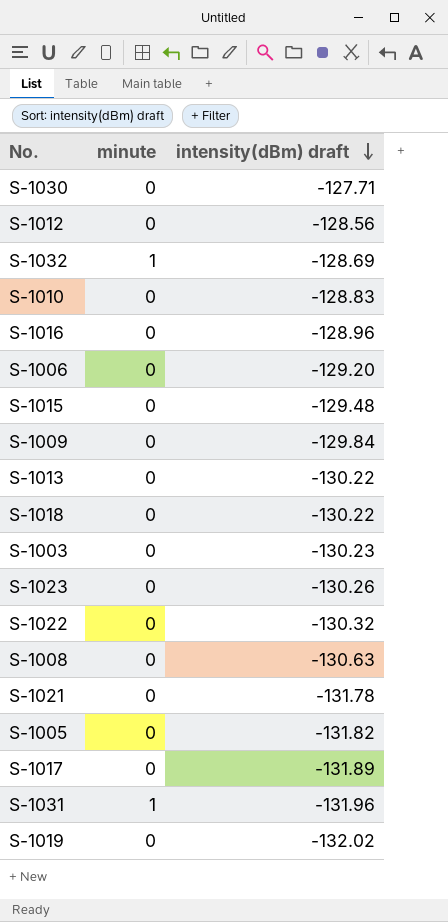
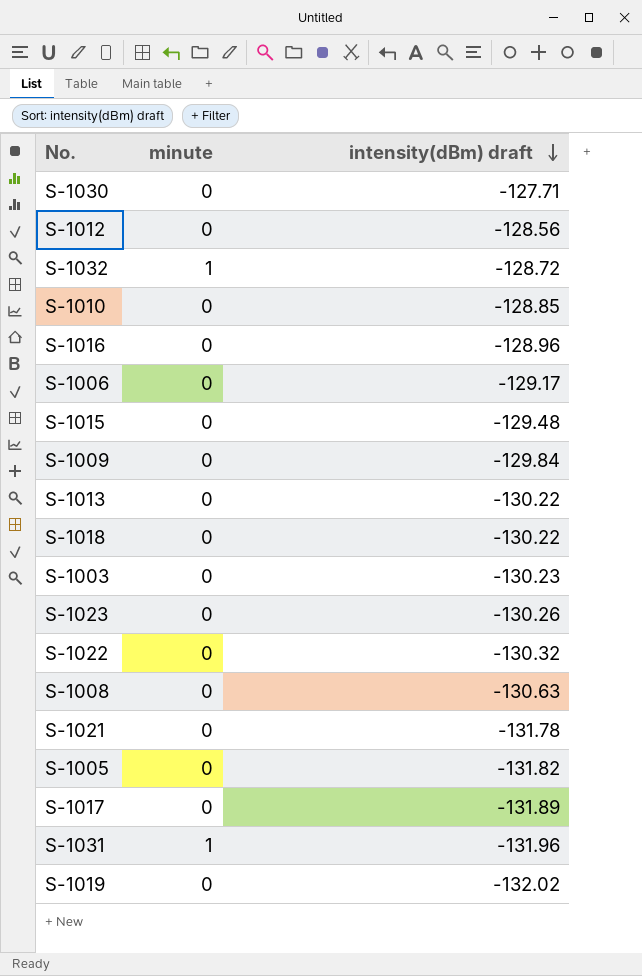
S-1032 | intensity(dBm) draft: -128.69 -> -128.72
S-1010 | intensity(dBm) draft: -128.83 -> -128.85
S-1006 | intensity(dBm) draft: -129.20 -> -129.17

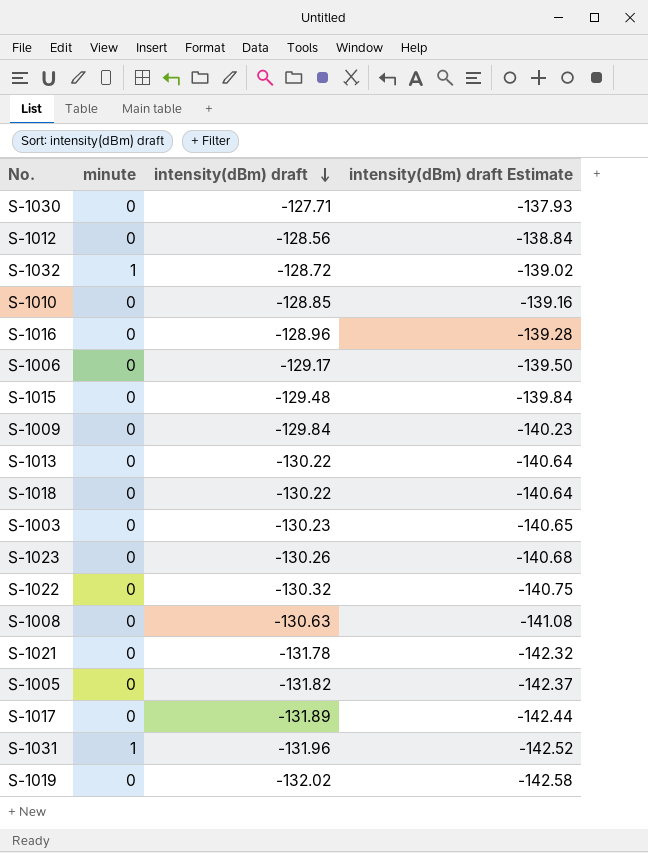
column intensity(dBm) draft Estimate | formula: none -> [intensity(dBm) draft] * 1.08

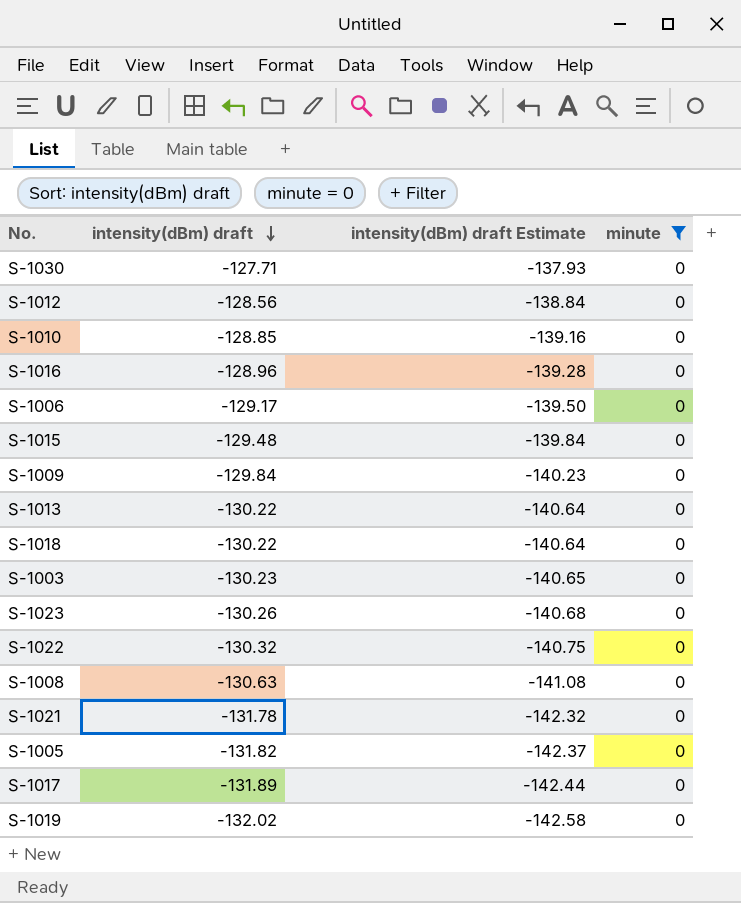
filter: none -> minute = 0
column minute | position: 2 -> 4

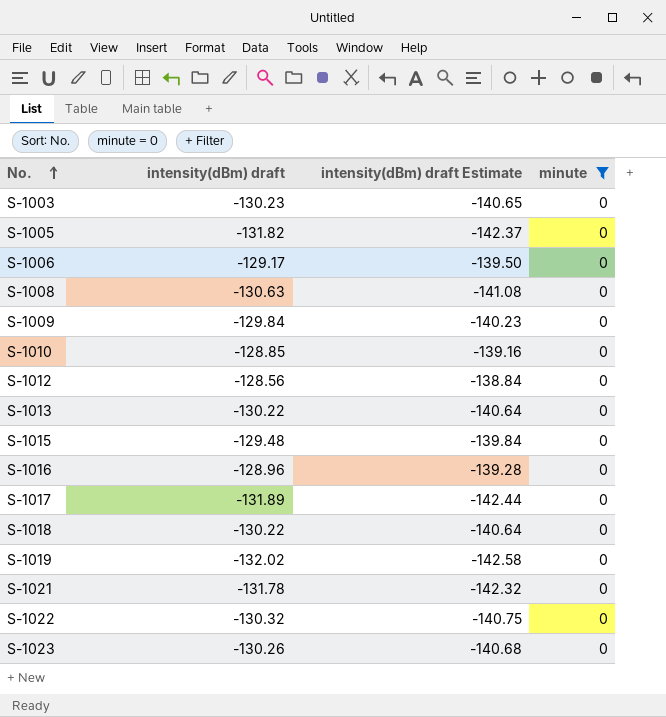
row order: intensity(dBm) draft descending -> No. ascending
row S-1030: -127.71 | -137.93 | 0 -> none

